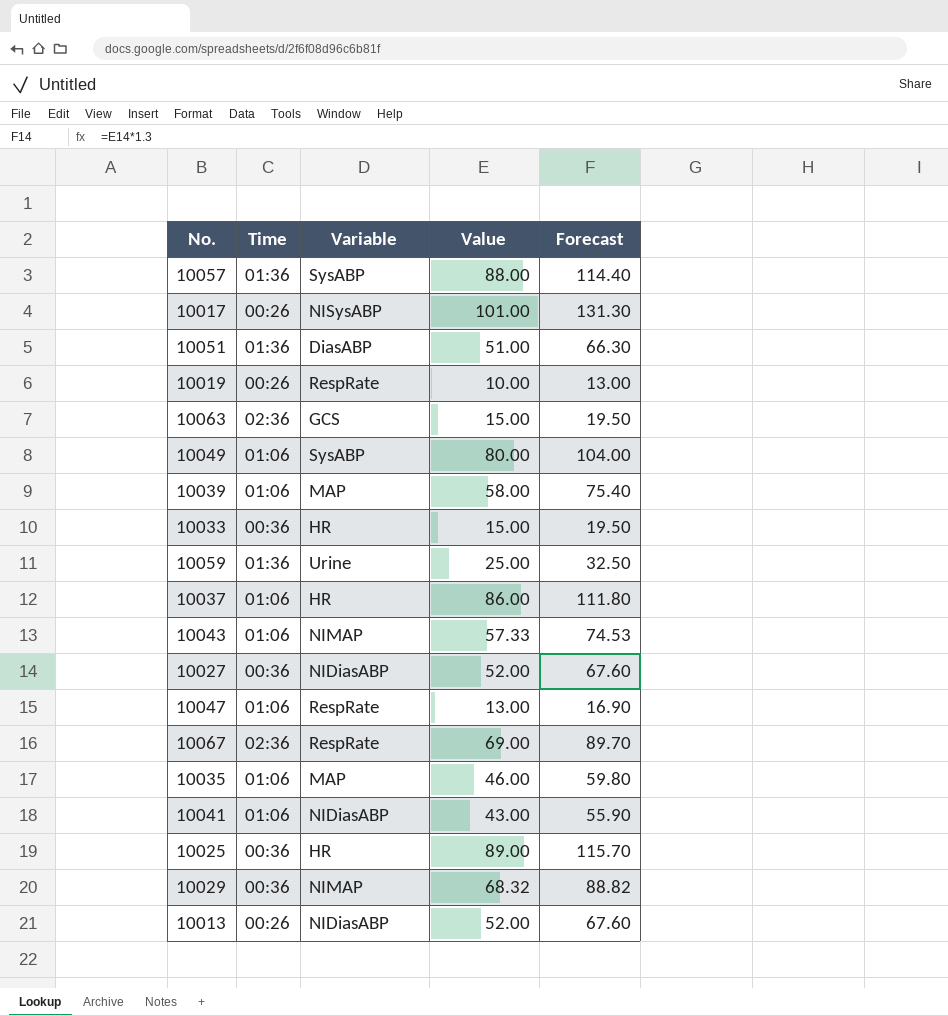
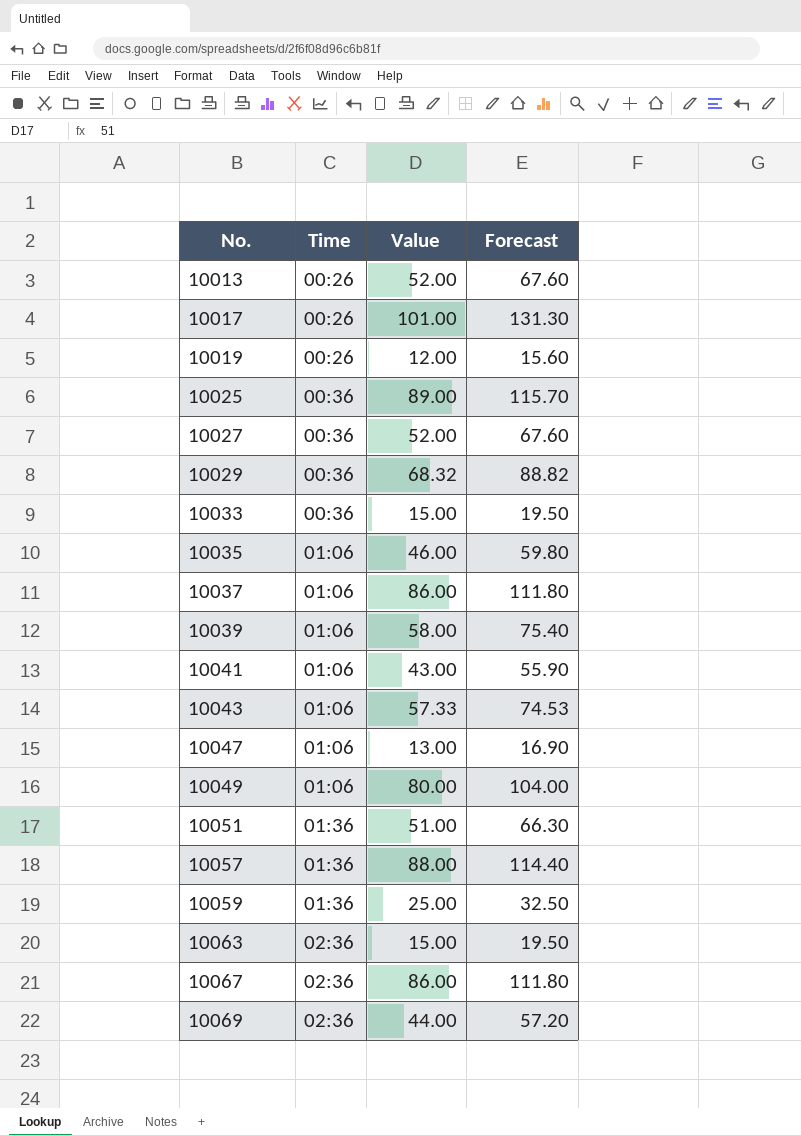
row order: none -> No. ascending
column Variable | position: 3 -> none
10019 | Value: 10.00 -> 12.00
10019 | Forecast: 13.00 -> 15.60
10067 | Value: 69.00 -> 86.00
10067 | Forecast: 89.70 -> 111.80
row 10069: none -> 02:36 | 44.00 | 57.20

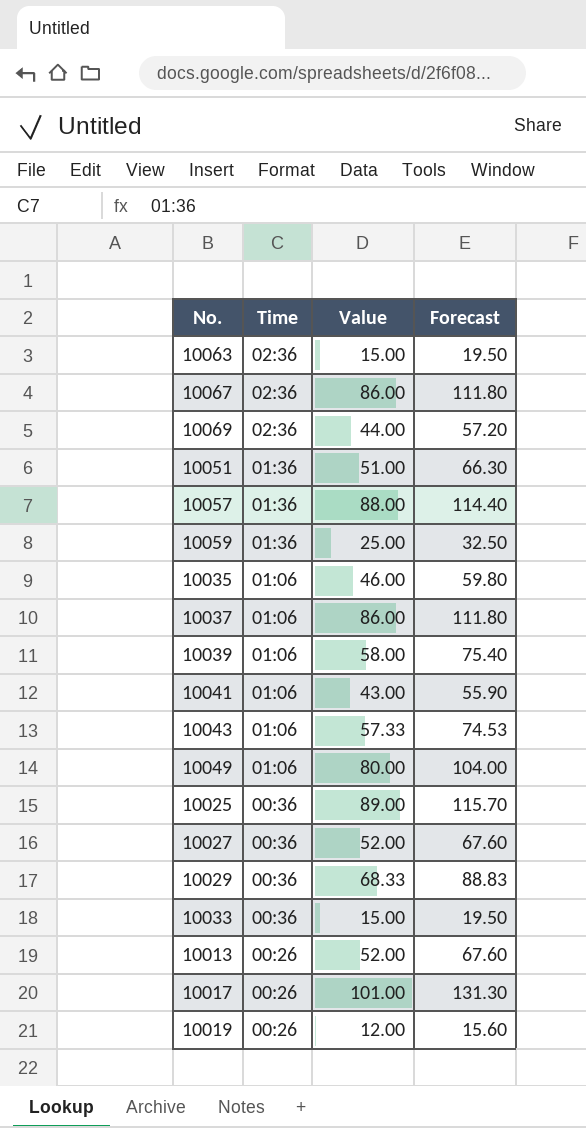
row order: No. ascending -> Time descending
row 10047: 01:06 | 13.00 | 16.90 -> none
10029 | Value: 68.32 -> 68.33
10029 | Forecast: 88.82 -> 88.83

